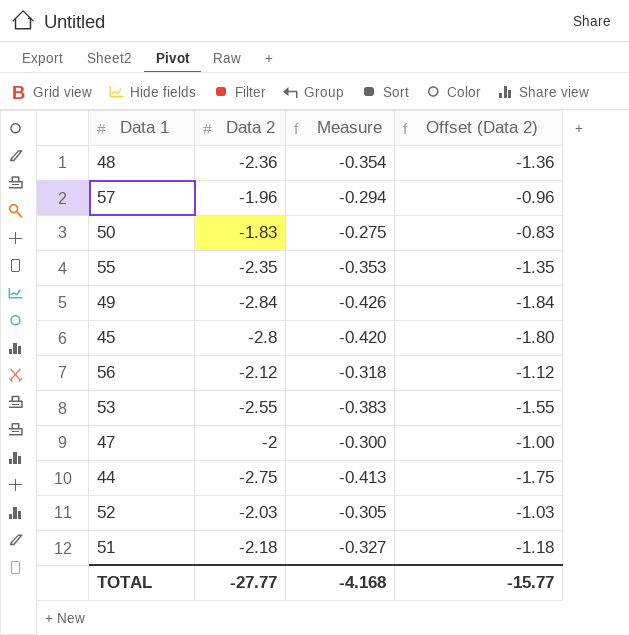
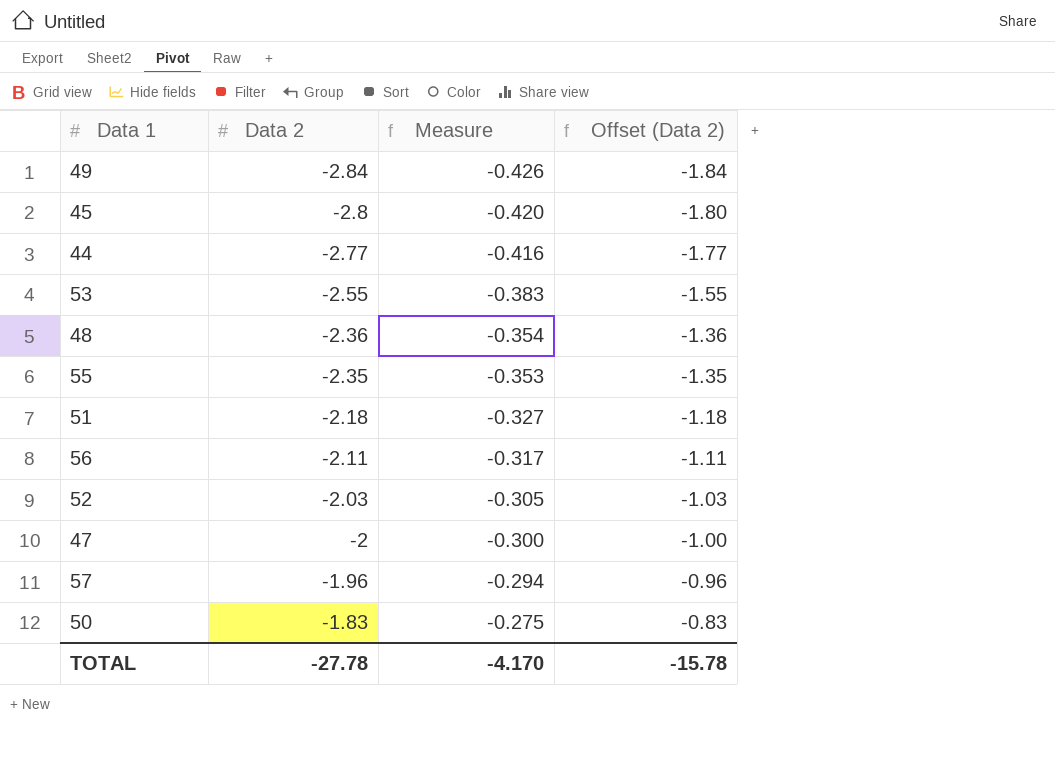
row order: none -> Data 2 ascending
44 | Data 2: -2.75 -> -2.77
44 | Measure: -0.413 -> -0.416
44 | Offset (Data 2): -1.75 -> -1.77
56 | Data 2: -2.12 -> -2.11
56 | Measure: -0.318 -> -0.317
56 | Offset (Data 2): -1.12 -> -1.11
TOTAL | Data 2: -27.77 -> -27.78
TOTAL | Measure: -4.168 -> -4.170
TOTAL | Offset (Data 2): -15.77 -> -15.78

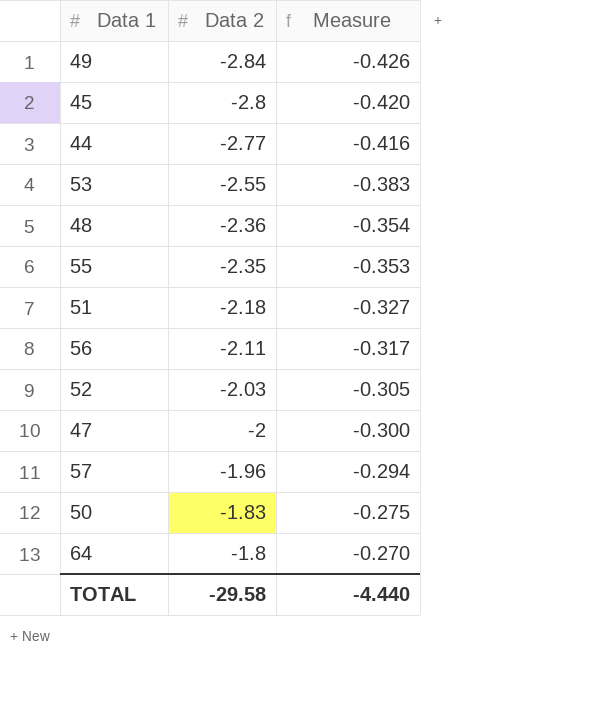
column Offset (Data 2) | formula: [Data 2] + 1 -> none
row 64: none -> -1.8 | -0.270
TOTAL | Data 2: -27.78 -> -29.58
TOTAL | Measure: -4.170 -> -4.440

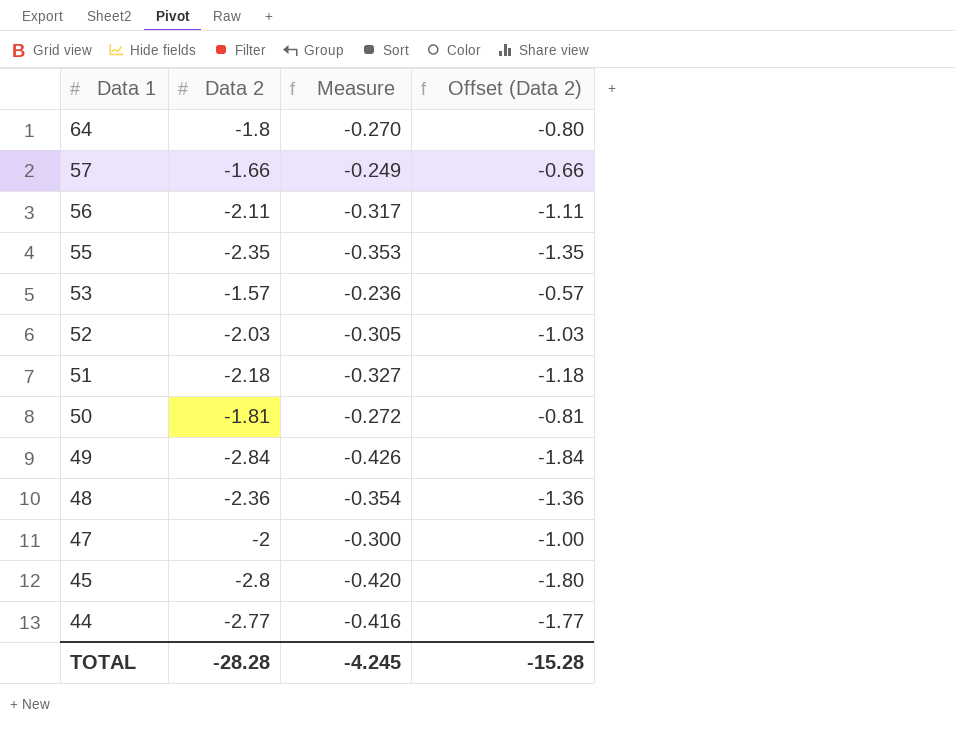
row order: Data 2 ascending -> Data 1 descending
column Offset (Data 2) | formula: none -> [Data 2] + 1
57 | Data 2: -1.96 -> -1.66
57 | Measure: -0.294 -> -0.249
53 | Data 2: -2.55 -> -1.57
53 | Measure: -0.383 -> -0.236
50 | Data 2: -1.83 -> -1.81
50 | Measure: -0.275 -> -0.272
TOTAL | Data 2: -29.58 -> -28.28
TOTAL | Measure: -4.440 -> -4.245

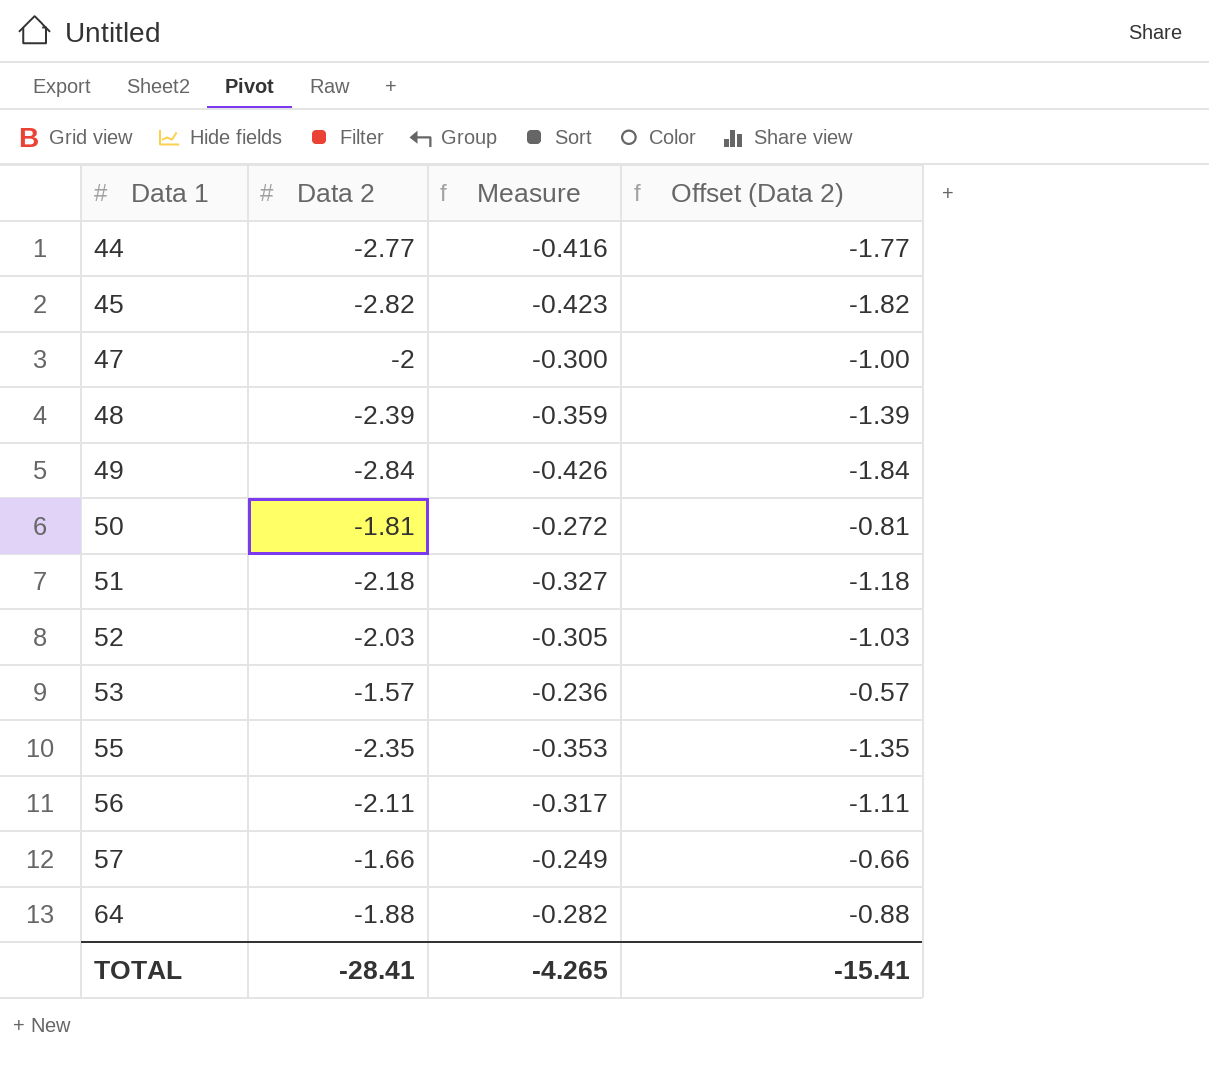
row order: Data 1 descending -> Data 1 ascending
45 | Data 2: -2.8 -> -2.82
45 | Measure: -0.420 -> -0.423
45 | Offset (Data 2): -1.80 -> -1.82
48 | Data 2: -2.36 -> -2.39
48 | Measure: -0.354 -> -0.359
48 | Offset (Data 2): -1.36 -> -1.39
64 | Data 2: -1.8 -> -1.88
64 | Measure: -0.270 -> -0.282
64 | Offset (Data 2): -0.80 -> -0.88
TOTAL | Data 2: -28.28 -> -28.41
TOTAL | Measure: -4.245 -> -4.265
TOTAL | Offset (Data 2): -15.28 -> -15.41

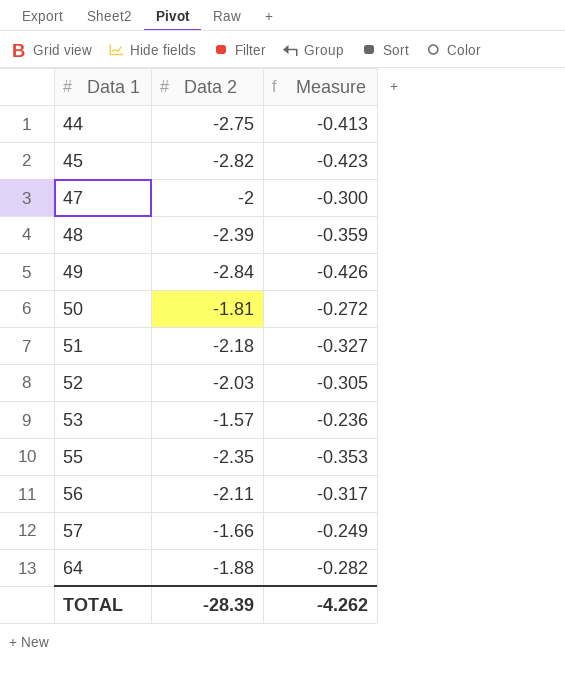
column Offset (Data 2) | formula: [Data 2] + 1 -> none
44 | Data 2: -2.77 -> -2.75
44 | Measure: -0.416 -> -0.413
TOTAL | Data 2: -28.41 -> -28.39
TOTAL | Measure: -4.265 -> -4.262

